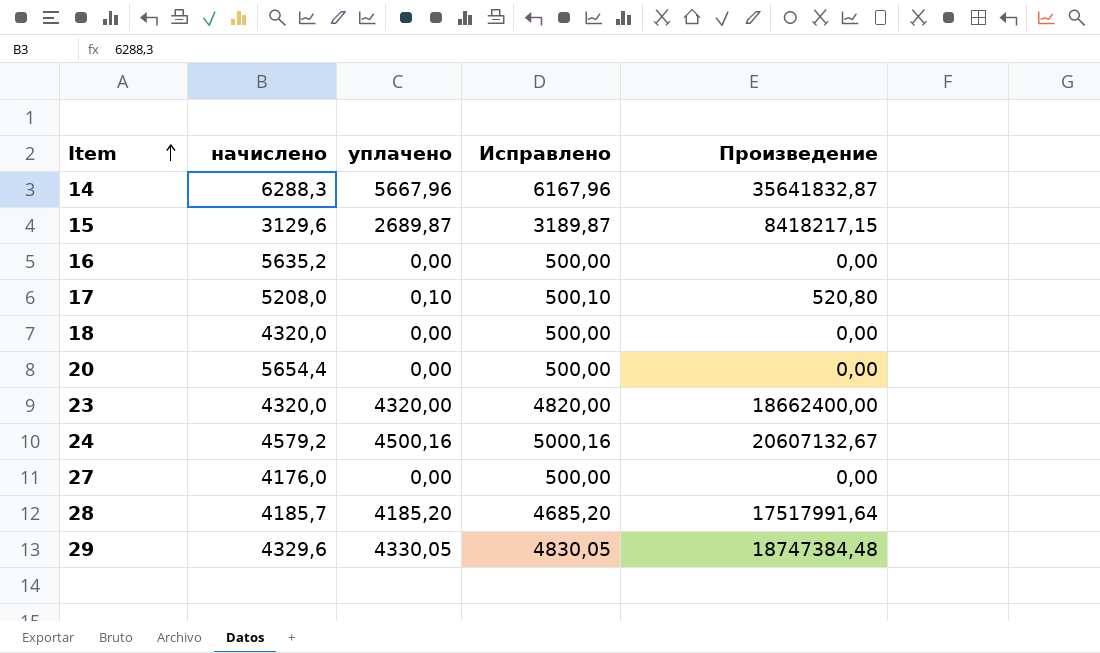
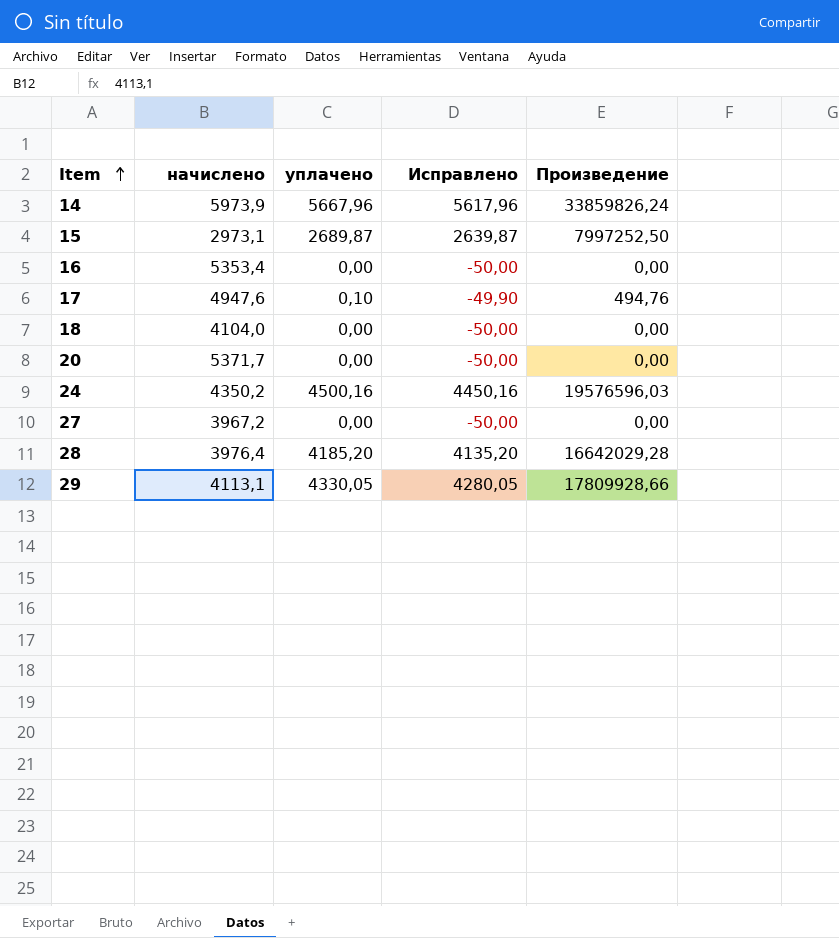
column Исправлено | formula: [уплачено] + 500 -> [уплачено] - 50
row 23: 4320,0 | 4320,00 | 4820,00 | 18662400,00 -> none
14 | начислено: 6288,3 -> 5973,9
14 | Произведение: 35641832,87 -> 33859826,24
15 | начислено: 3129,6 -> 2973,1
15 | Произведение: 8418217,15 -> 7997252,50
16 | начислено: 5635,2 -> 5353,4
17 | начислено: 5208,0 -> 4947,6
17 | Произведение: 520,80 -> 494,76
18 | начислено: 4320,0 -> 4104,0
20 | начислено: 5654,4 -> 5371,7
24 | начислено: 4579,2 -> 4350,2
24 | Произведение: 20607132,67 -> 19576596,03
27 | начислено: 4176,0 -> 3967,2
28 | начислено: 4185,7 -> 3976,4
28 | Произведение: 17517991,64 -> 16642029,28
29 | начислено: 4329,6 -> 4113,1
29 | Произведение: 18747384,48 -> 17809928,66

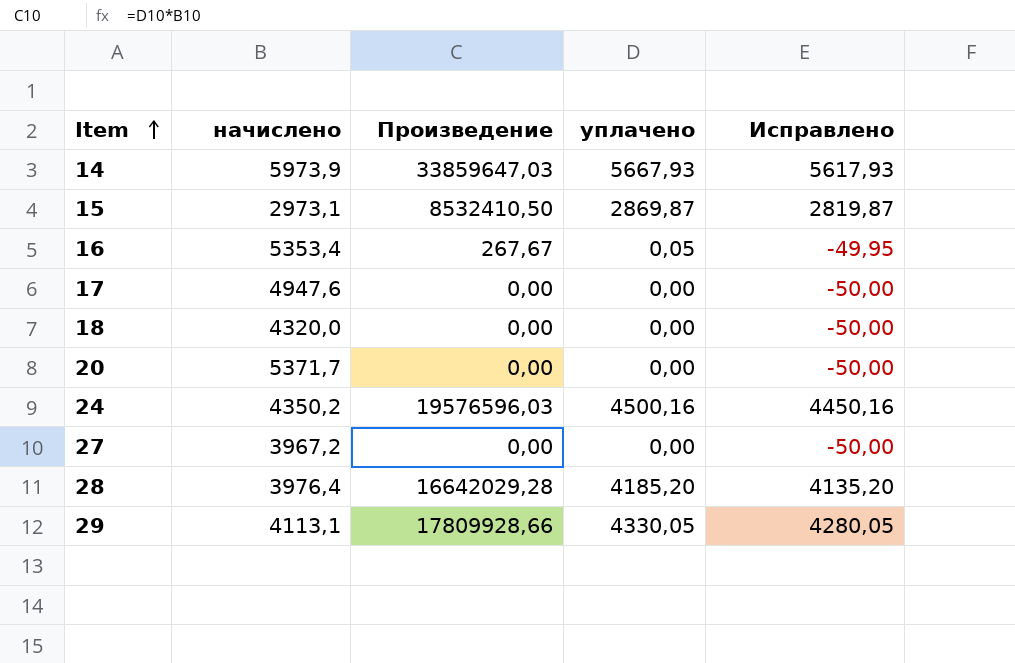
column Произведение | position: 5 -> 3
14 | Произведение: 33859826,24 -> 33859647,03
14 | уплачено: 5667,96 -> 5667,93
14 | Исправлено: 5617,96 -> 5617,93
15 | Произведение: 7997252,50 -> 8532410,50
15 | уплачено: 2689,87 -> 2869,87
15 | Исправлено: 2639,87 -> 2819,87
16 | Произведение: 0,00 -> 267,67
16 | уплачено: 0,00 -> 0,05
16 | Исправлено: -50,00 -> -49,95
17 | Произведение: 494,76 -> 0,00
17 | уплачено: 0,10 -> 0,00
17 | Исправлено: -49,90 -> -50,00
18 | начислено: 4104,0 -> 4320,0

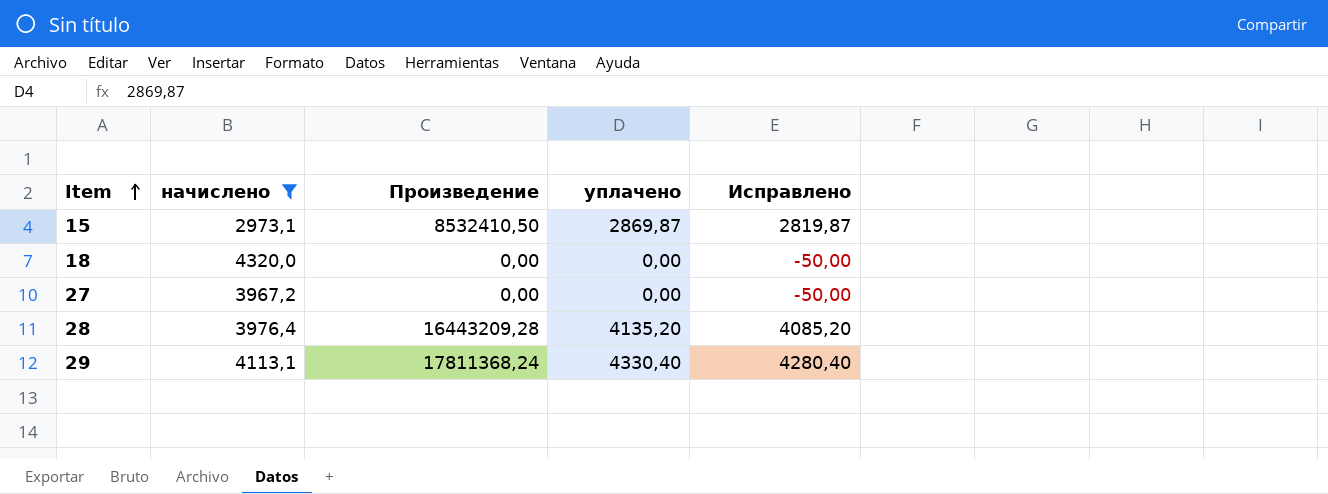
filter: none -> начислено <= 4320,0
28 | Произведение: 16642029,28 -> 16443209,28
28 | уплачено: 4185,20 -> 4135,20
28 | Исправлено: 4135,20 -> 4085,20
29 | Произведение: 17809928,66 -> 17811368,24
29 | уплачено: 4330,05 -> 4330,40
29 | Исправлено: 4280,05 -> 4280,40

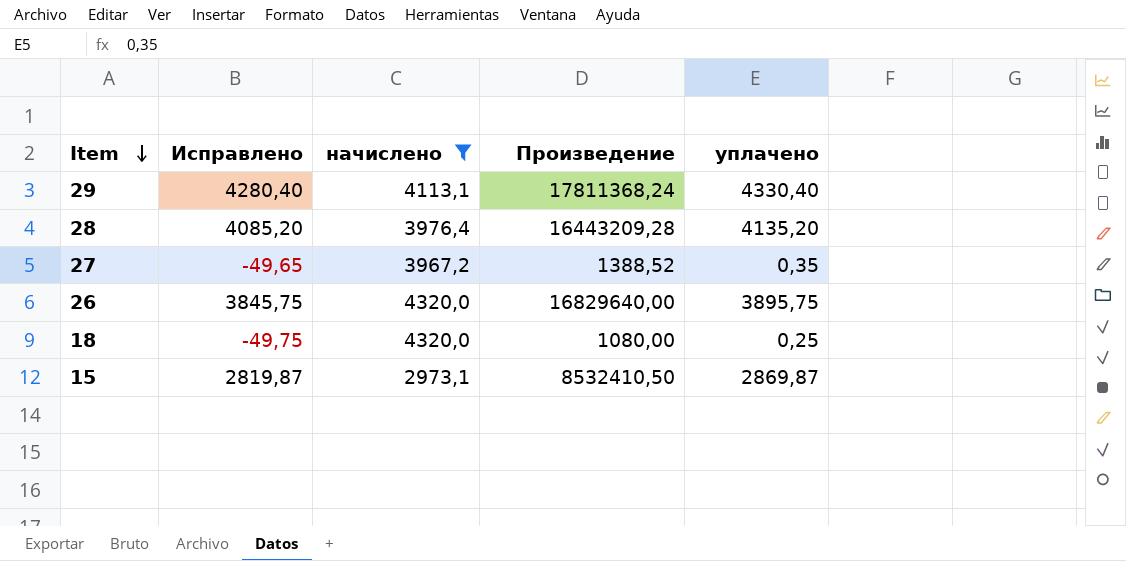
row order: Item ascending -> Item descending
column Исправлено | position: 5 -> 2
27 | Исправлено: -50,00 -> -49,65
27 | Произведение: 0,00 -> 1388,52
27 | уплачено: 0,00 -> 0,35
row 26: none -> 3845,75 | 4320,0 | 16829640,00 | 3895,75
18 | Исправлено: -50,00 -> -49,75
18 | Произведение: 0,00 -> 1080,00
18 | уплачено: 0,00 -> 0,25

